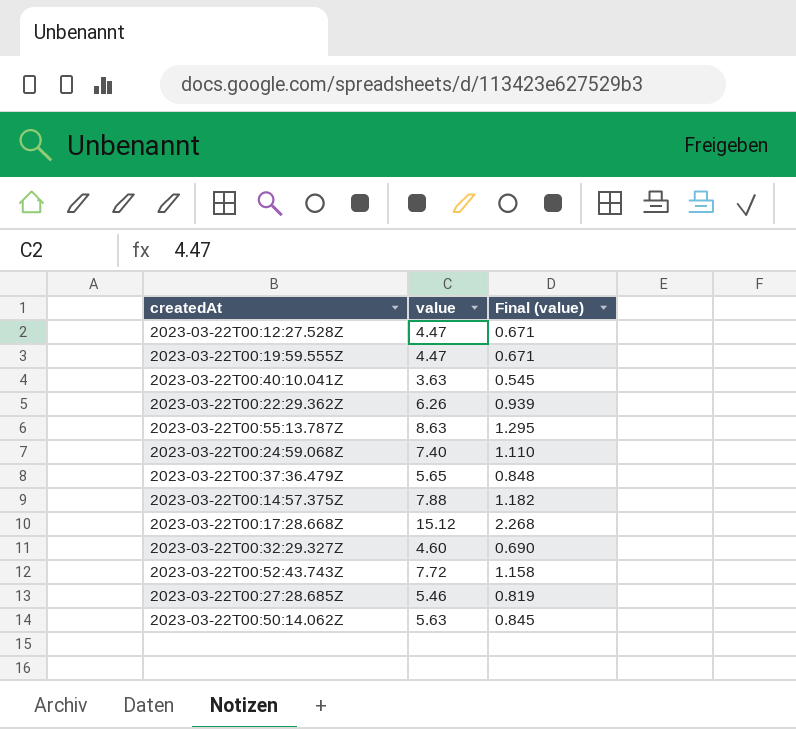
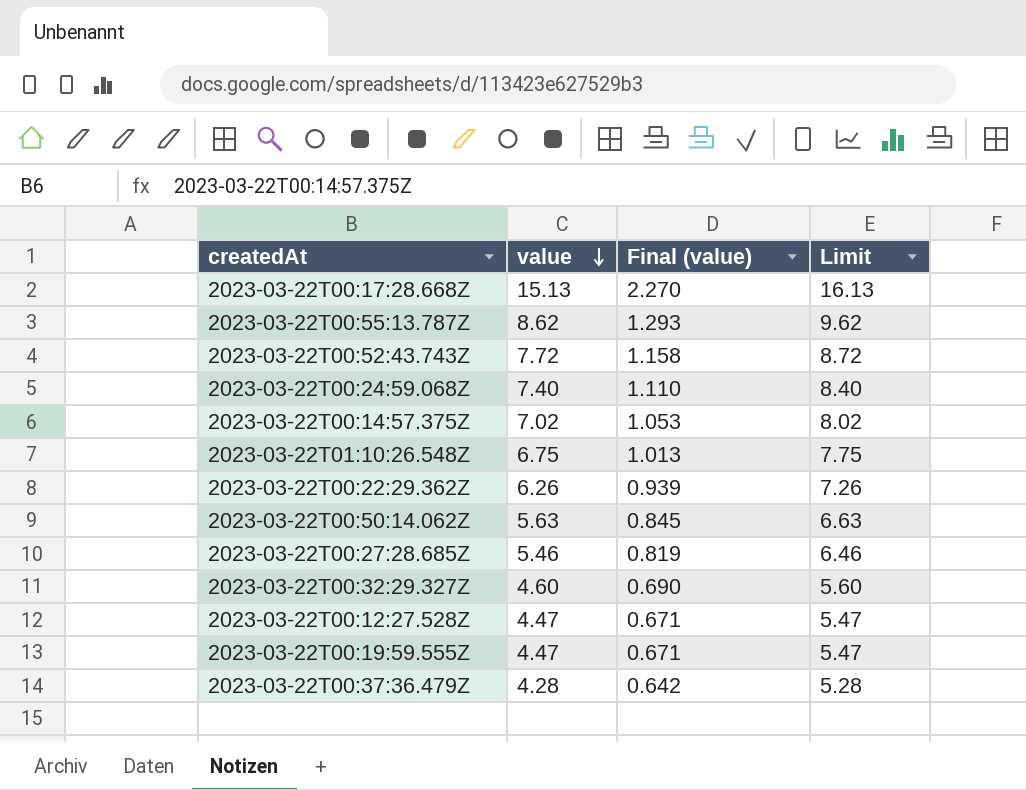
row order: none -> value descending
column Limit | formula: none -> [value] + 1
row 2023-03-22T00:40:10.041Z: 3.63 | 0.545 -> none
2023-03-22T00:17:28.668Z | value: 15.12 -> 15.13
2023-03-22T00:17:28.668Z | Final (value): 2.268 -> 2.270
2023-03-22T00:55:13.787Z | value: 8.63 -> 8.62
2023-03-22T00:55:13.787Z | Final (value): 1.295 -> 1.293
2023-03-22T00:14:57.375Z | value: 7.88 -> 7.02
2023-03-22T00:14:57.375Z | Final (value): 1.182 -> 1.053
row 2023-03-22T01:10:26.548Z: none -> 6.75 | 1.013 | 7.75
2023-03-22T00:37:36.479Z | value: 5.65 -> 4.28
2023-03-22T00:37:36.479Z | Final (value): 0.848 -> 0.642

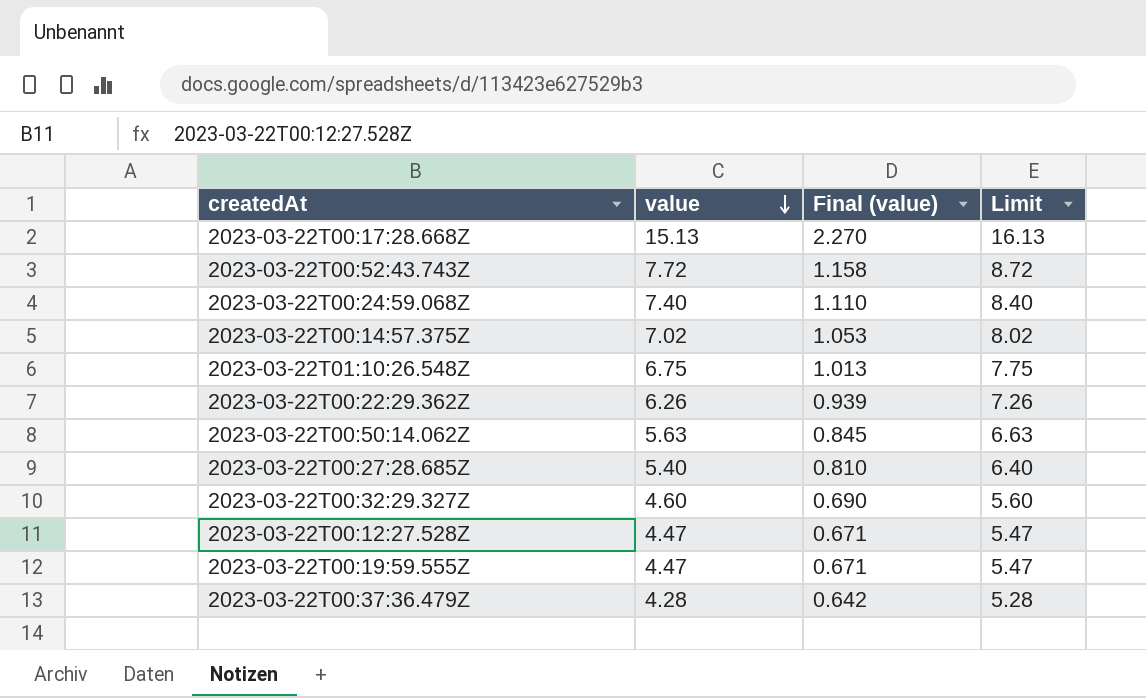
row 2023-03-22T00:55:13.787Z: 8.62 | 1.293 | 9.62 -> none
2023-03-22T00:27:28.685Z | value: 5.46 -> 5.40
2023-03-22T00:27:28.685Z | Final (value): 0.819 -> 0.810
2023-03-22T00:27:28.685Z | Limit: 6.46 -> 6.40

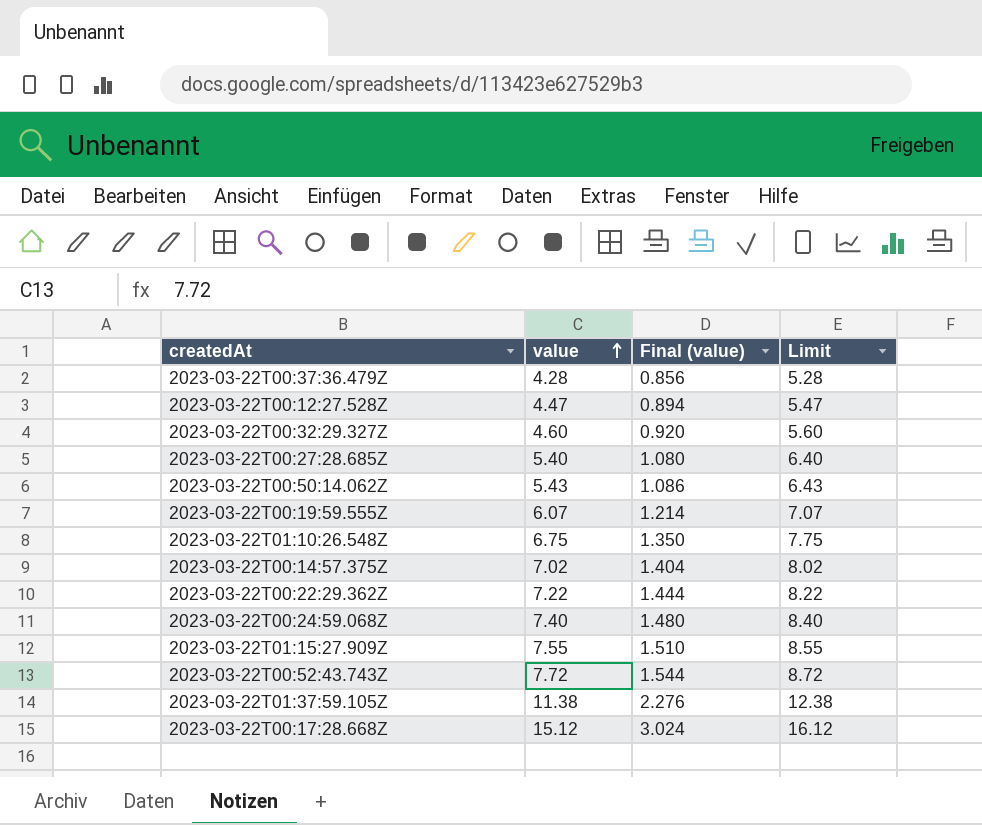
row order: value descending -> value ascending
column Final (value) | formula: [value] * 0.15 -> [value] * 0.2
2023-03-22T00:50:14.062Z | value: 5.63 -> 5.43
2023-03-22T00:50:14.062Z | Limit: 6.63 -> 6.43
2023-03-22T00:19:59.555Z | value: 4.47 -> 6.07
2023-03-22T00:19:59.555Z | Limit: 5.47 -> 7.07
2023-03-22T00:22:29.362Z | value: 6.26 -> 7.22
2023-03-22T00:22:29.362Z | Limit: 7.26 -> 8.22
row 2023-03-22T01:15:27.909Z: none -> 7.55 | 1.510 | 8.55
row 2023-03-22T01:37:59.105Z: none -> 11.38 | 2.276 | 12.38
2023-03-22T00:17:28.668Z | value: 15.13 -> 15.12
2023-03-22T00:17:28.668Z | Limit: 16.13 -> 16.12

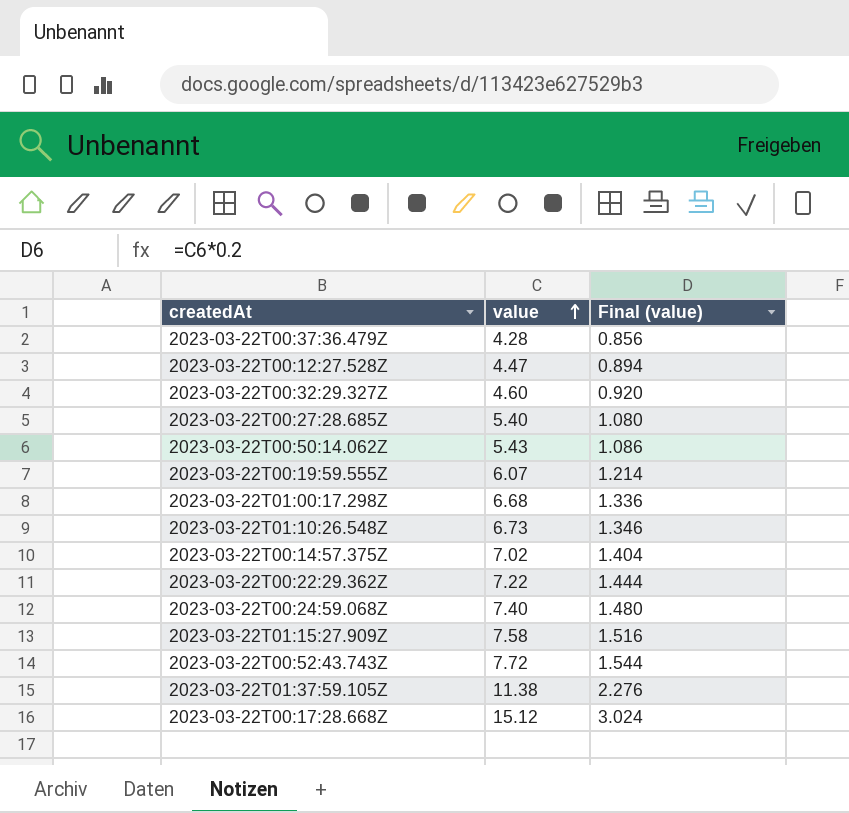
column Limit | formula: [value] + 1 -> none
row 2023-03-22T01:00:17.298Z: none -> 6.68 | 1.336
2023-03-22T01:10:26.548Z | value: 6.75 -> 6.73
2023-03-22T01:10:26.548Z | Final (value): 1.350 -> 1.346
2023-03-22T01:15:27.909Z | value: 7.55 -> 7.58
2023-03-22T01:15:27.909Z | Final (value): 1.510 -> 1.516

